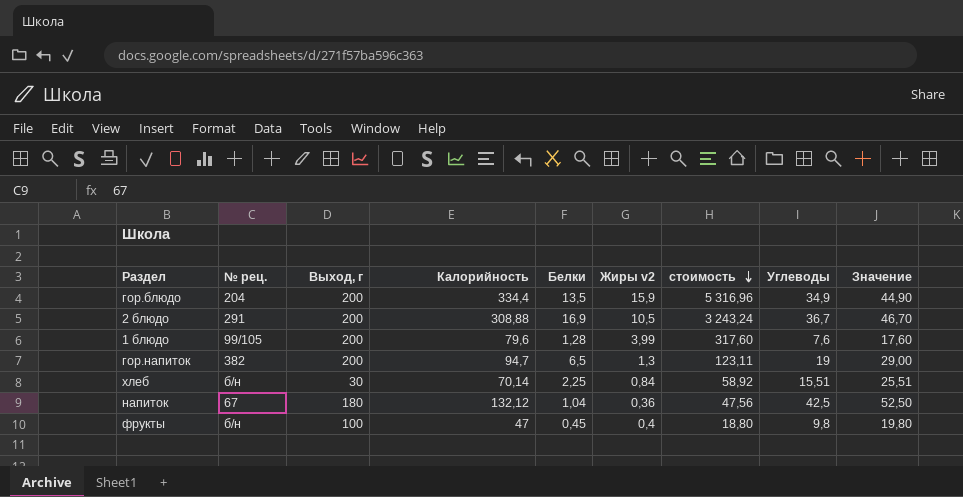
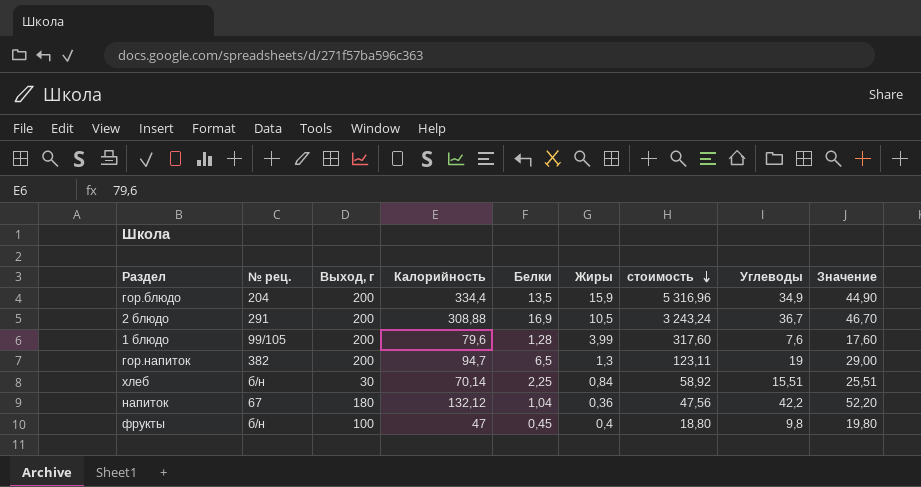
column name: Жиры v2 -> Жиры
напиток | Углеводы: 42,5 -> 42,2
напиток | Значение: 52,50 -> 52,20

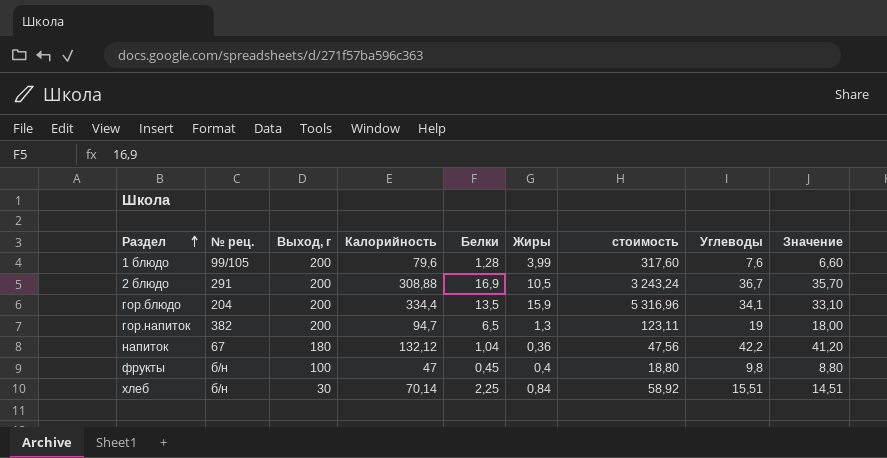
row order: стоимость descending -> Раздел ascending
column Значение | formula: [Углеводы] + 10 -> [Углеводы] - 1
гор.блюдо | Углеводы: 34,9 -> 34,1

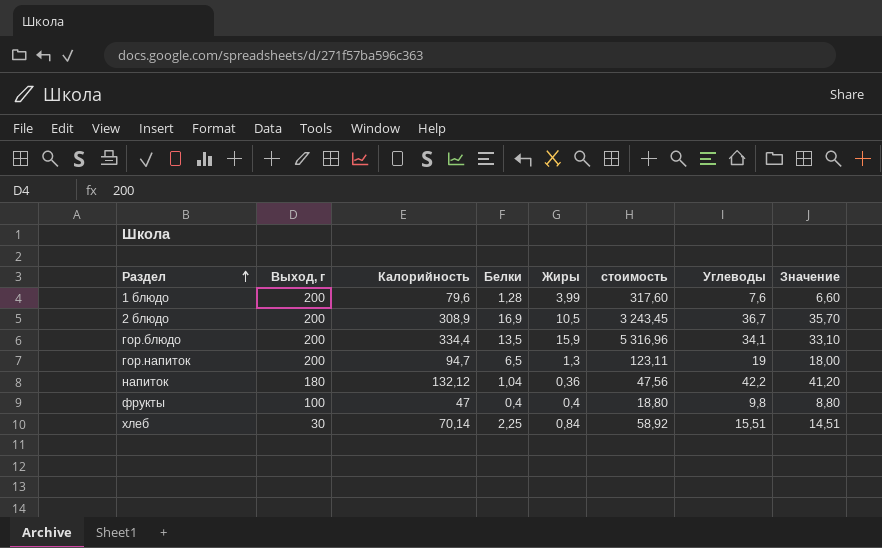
column № рец. | position: 2 -> none
2 блюдо | Калорийность: 308,88 -> 308,9
2 блюдо | стоимость: 3 243,24 -> 3 243,45
фрукты | Белки: 0,45 -> 0,4

